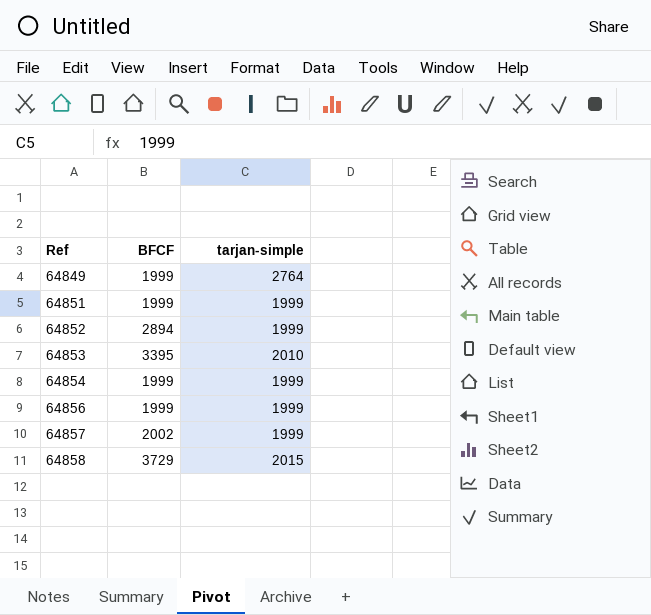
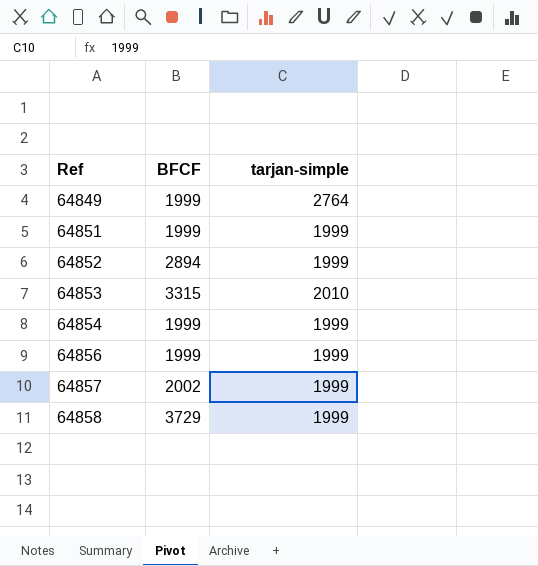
64853 | BFCF: 3395 -> 3315
64858 | tarjan-simple: 2015 -> 1999

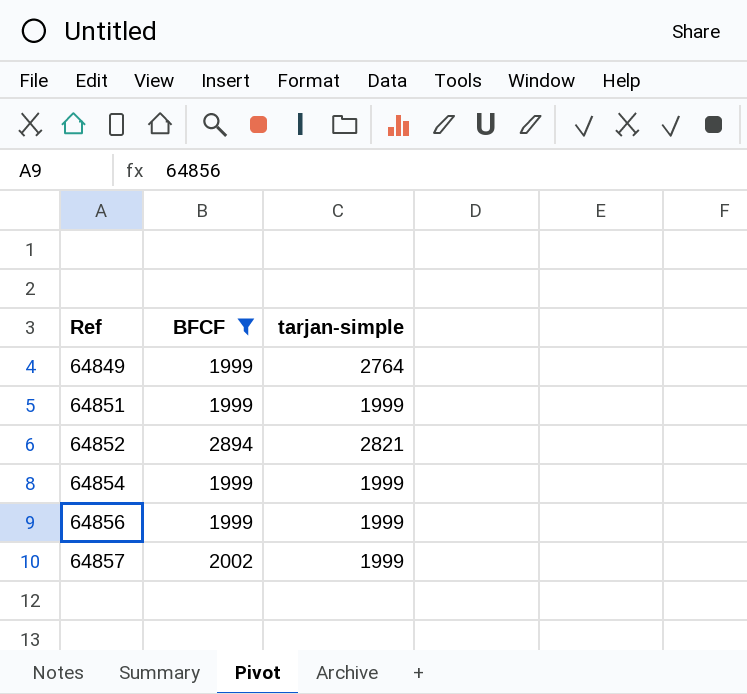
filter: none -> BFCF <= 2894
64852 | tarjan-simple: 1999 -> 2821

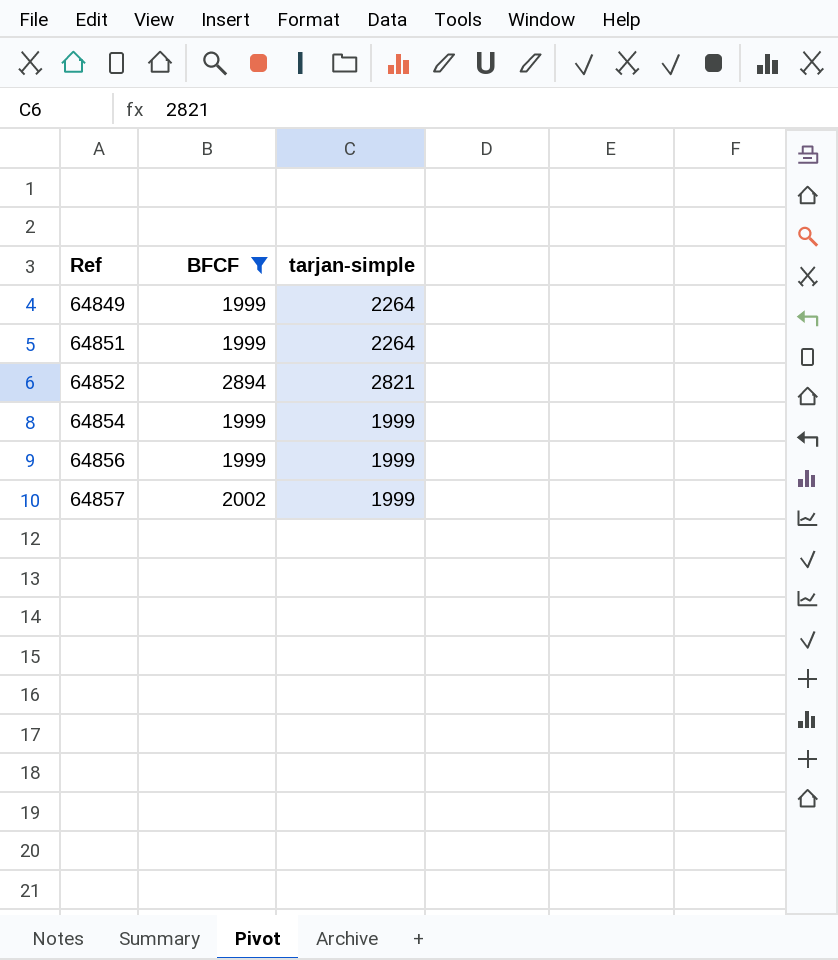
64849 | tarjan-simple: 2764 -> 2264
64851 | tarjan-simple: 1999 -> 2264

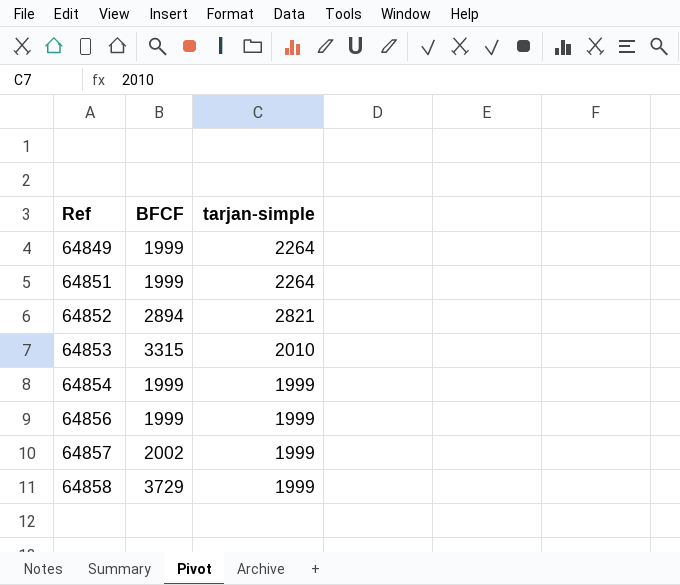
filter: BFCF <= 2894 -> none

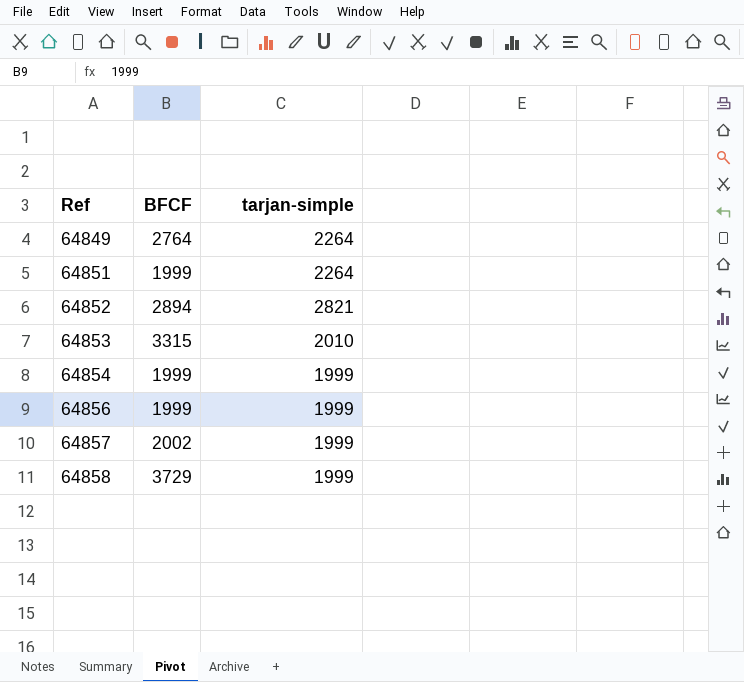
64849 | BFCF: 1999 -> 2764

